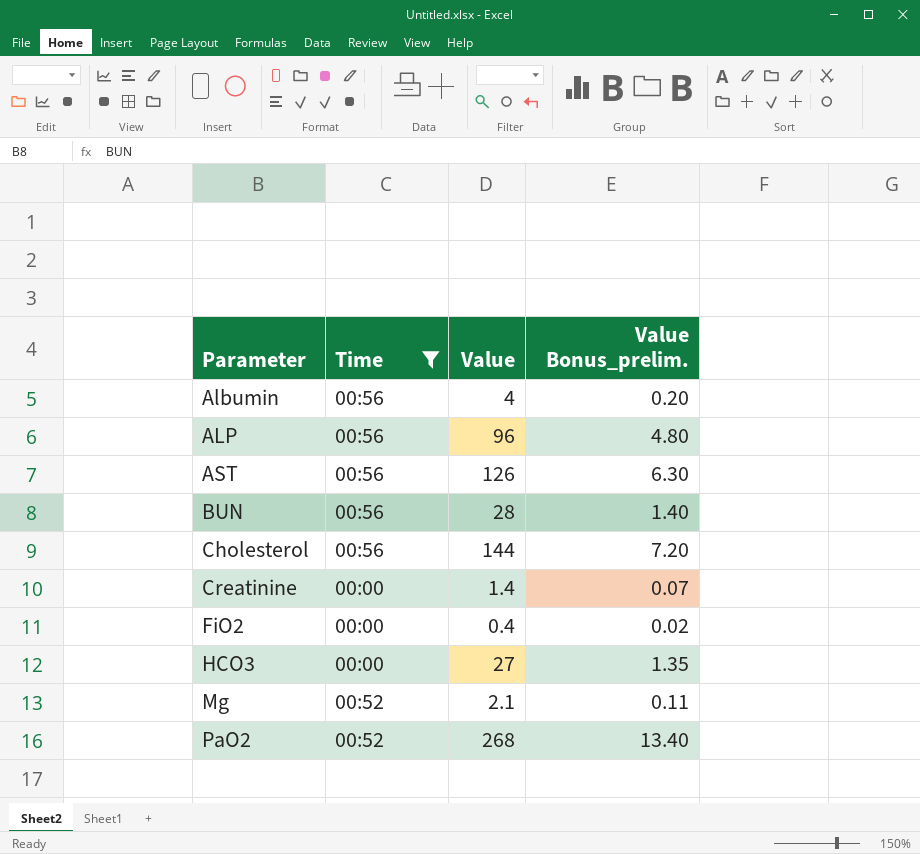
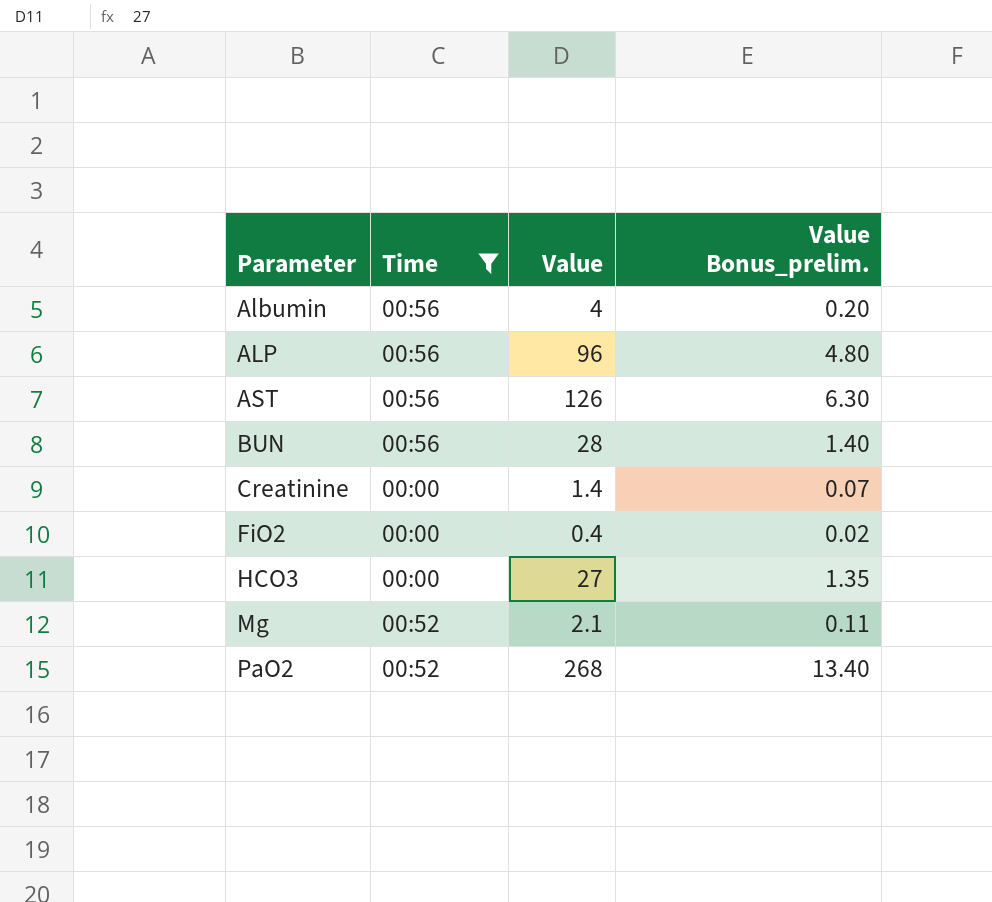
row Cholesterol: 00:56 | 144 | 7.20 -> none

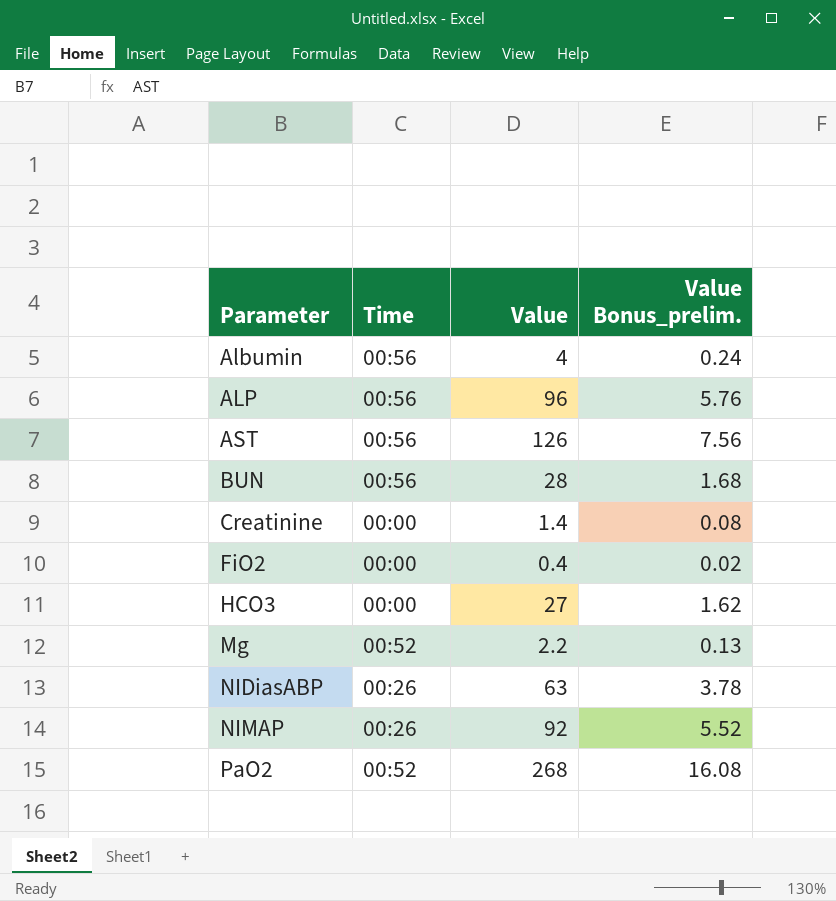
filter: Time != 00:26 -> none
column Value Bonus_prelim. | formula: [Value] * 0.05 -> [Value] * 0.06
Mg | Value: 2.1 -> 2.2

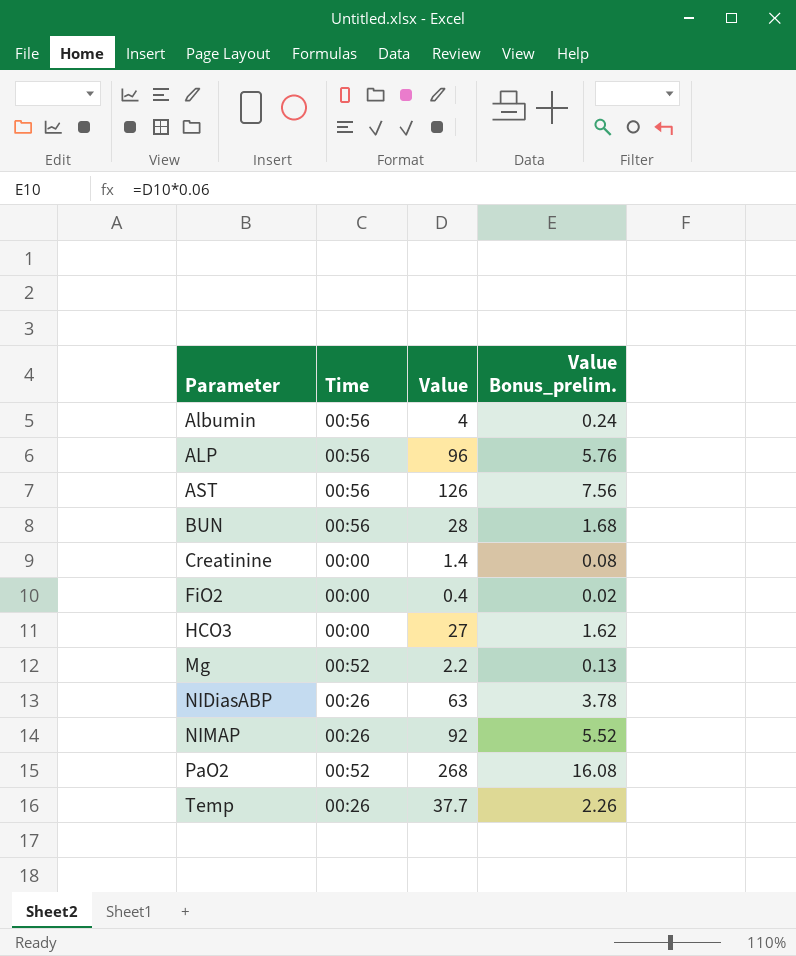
row Temp: none -> 00:26 | 37.7 | 2.26

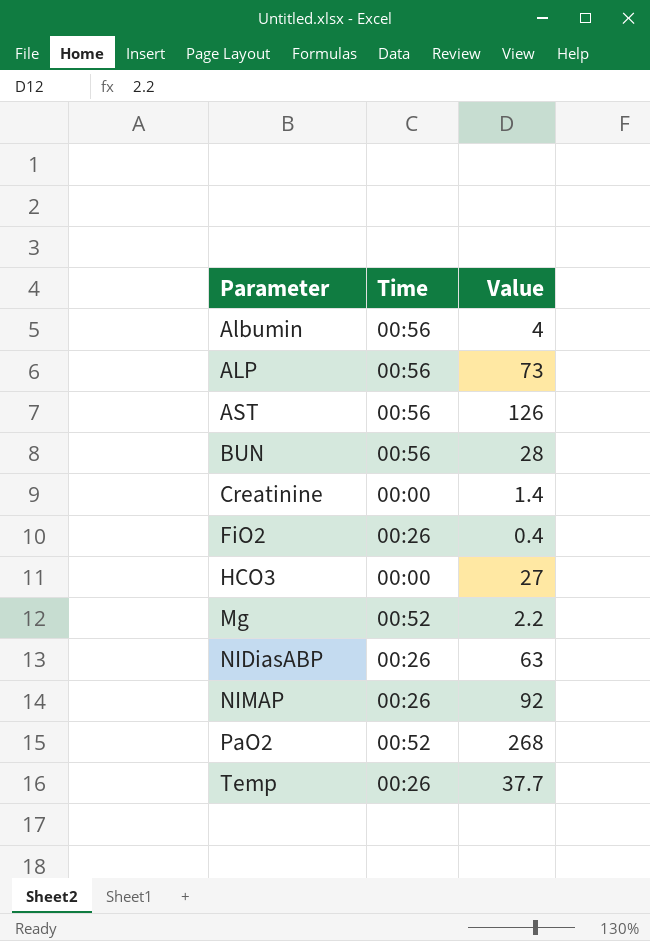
column Value Bonus_prelim. | formula: [Value] * 0.06 -> none
ALP | Value: 96 -> 73
FiO2 | Time: 00:00 -> 00:26

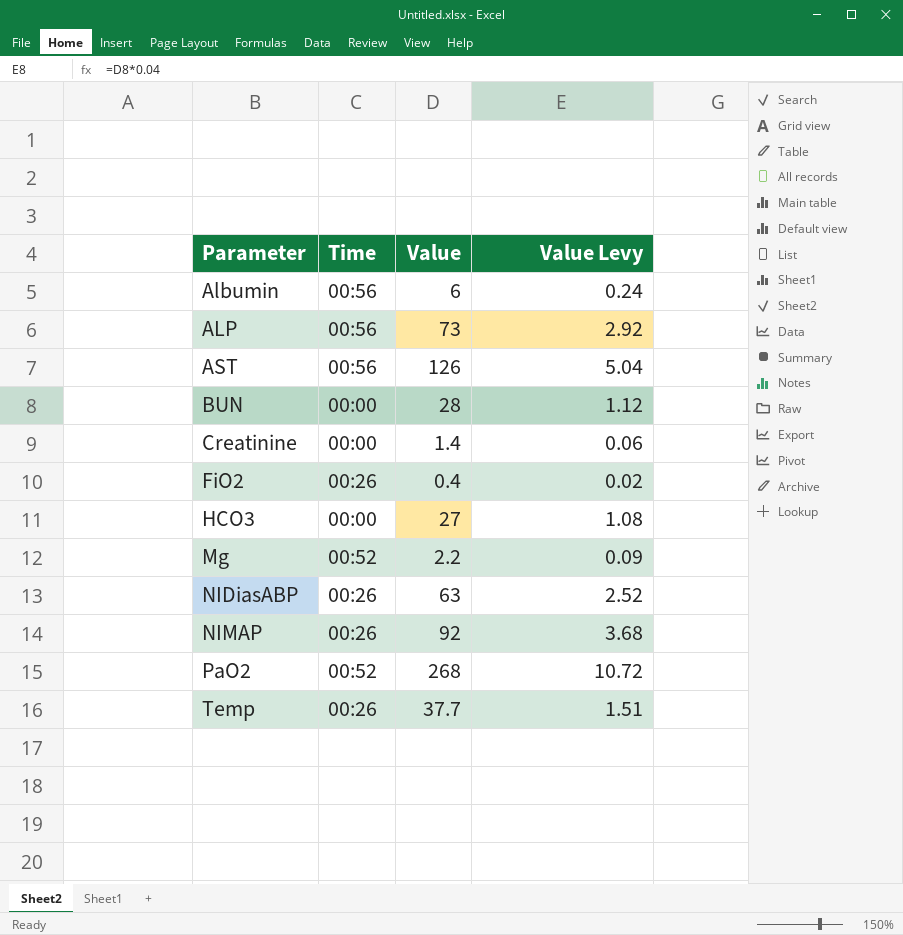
column Value Levy | formula: none -> [Value] * 0.04
Albumin | Value: 4 -> 6
BUN | Time: 00:56 -> 00:00

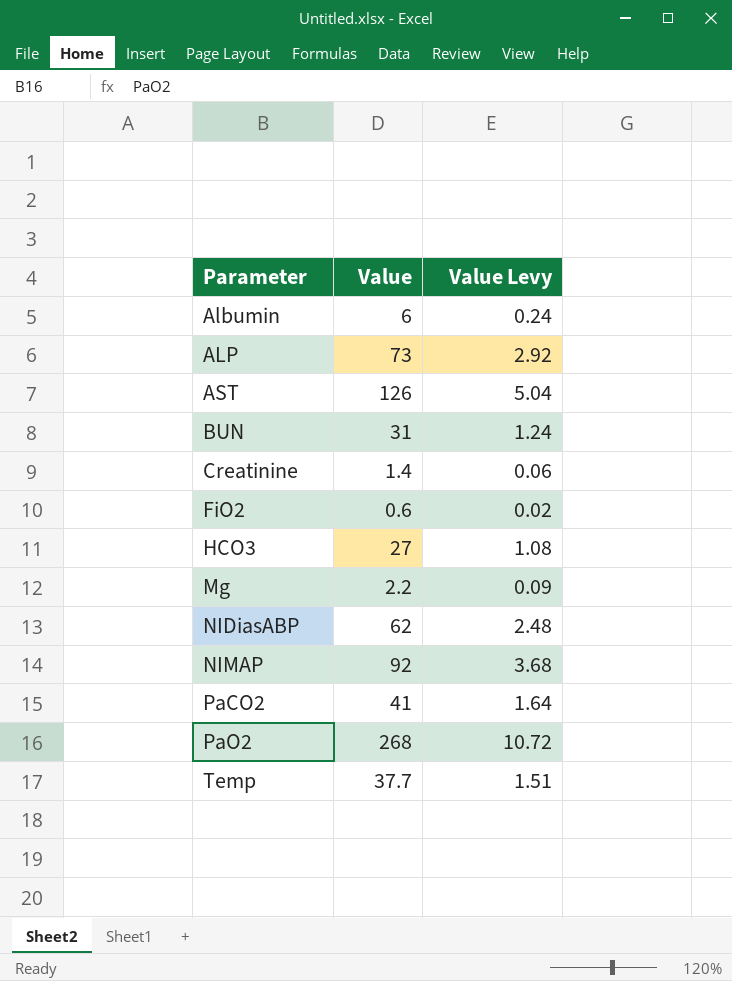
column Time | position: 2 -> none
BUN | Value: 28 -> 31
BUN | Value Levy: 1.12 -> 1.24
FiO2 | Value: 0.4 -> 0.6
NIDiasABP | Value: 63 -> 62
NIDiasABP | Value Levy: 2.52 -> 2.48
row PaCO2: none -> 41 | 1.64

